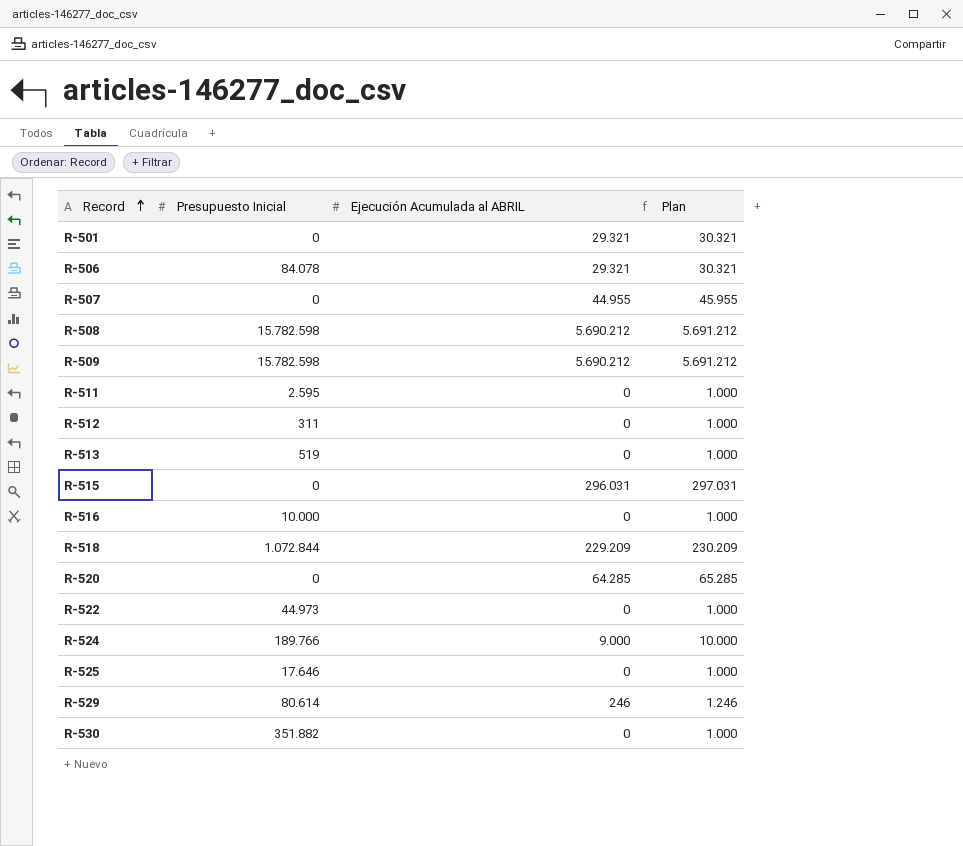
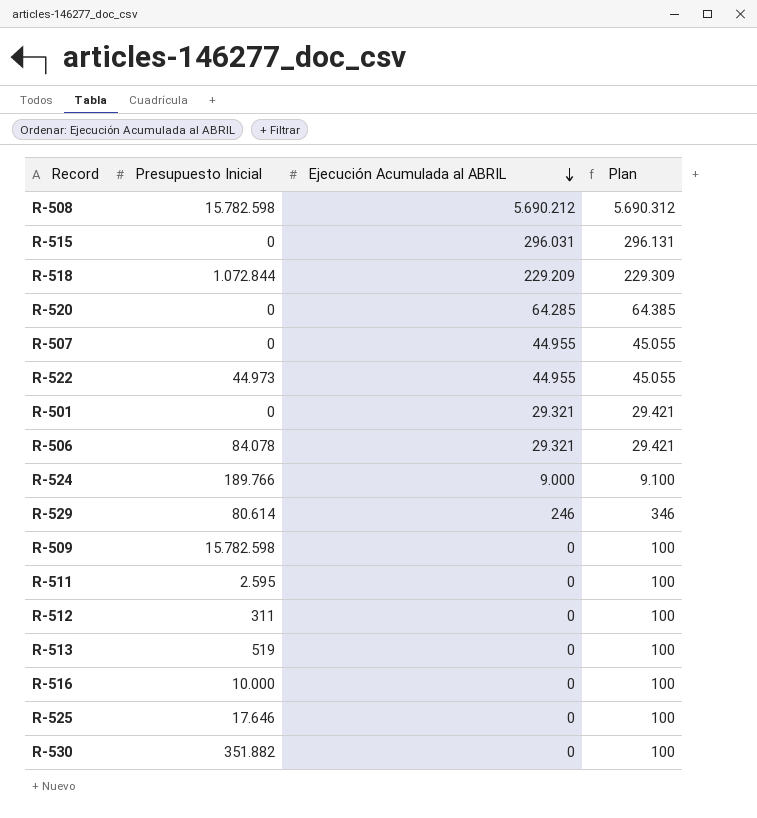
row order: Record ascending -> Ejecución Acumulada al ABRIL descending
column Plan | formula: [Ejecución Acumulada al ABRIL] + 1000 -> [Ejecución Acumulada al ABRIL] + 100
R-522 | Ejecución Acumulada al ABRIL: 0 -> 44.955
R-509 | Ejecución Acumulada al ABRIL: 5.690.212 -> 0

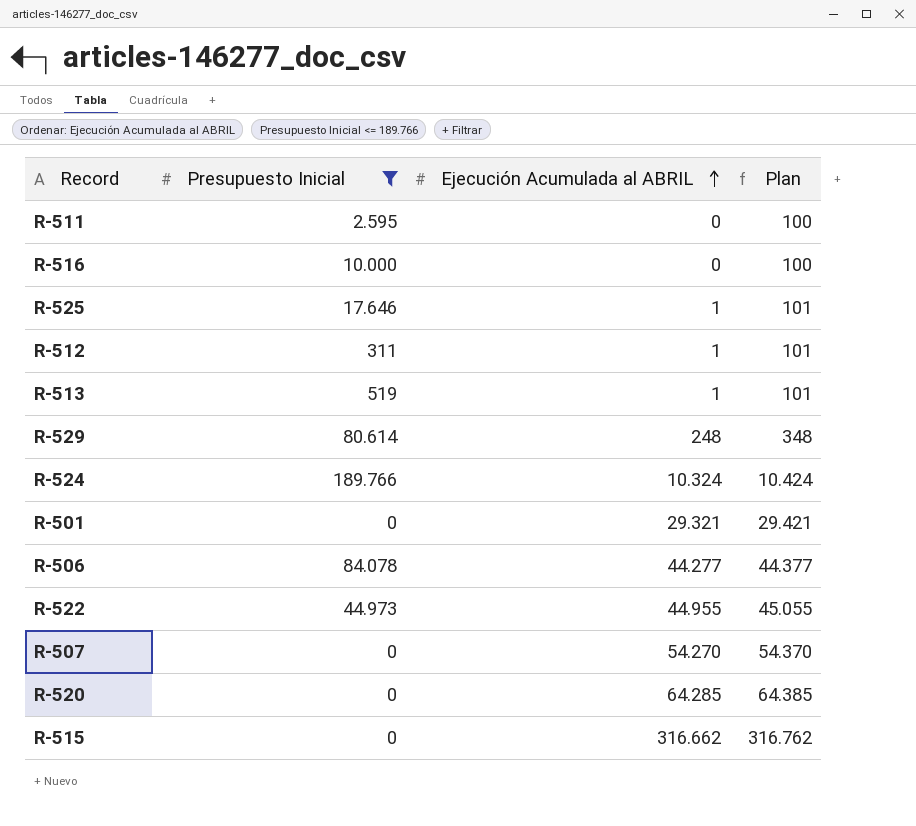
filter: none -> Presupuesto Inicial <= 189.766
row order: Ejecución Acumulada al ABRIL descending -> Ejecución Acumulada al ABRIL ascending
R-525 | Ejecución Acumulada al ABRIL: 0 -> 1
R-525 | Plan: 100 -> 101
R-512 | Ejecución Acumulada al ABRIL: 0 -> 1
R-512 | Plan: 100 -> 101
R-513 | Ejecución Acumulada al ABRIL: 0 -> 1
R-513 | Plan: 100 -> 101
R-529 | Ejecución Acumulada al ABRIL: 246 -> 248
R-529 | Plan: 346 -> 348
R-524 | Ejecución Acumulada al ABRIL: 9.000 -> 10.324
R-524 | Plan: 9.100 -> 10.424
R-506 | Ejecución Acumulada al ABRIL: 29.321 -> 44.277
R-506 | Plan: 29.421 -> 44.377
R-507 | Ejecución Acumulada al ABRIL: 44.955 -> 54.270
R-507 | Plan: 45.055 -> 54.370
R-515 | Ejecución Acumulada al ABRIL: 296.031 -> 316.662
R-515 | Plan: 296.131 -> 316.762

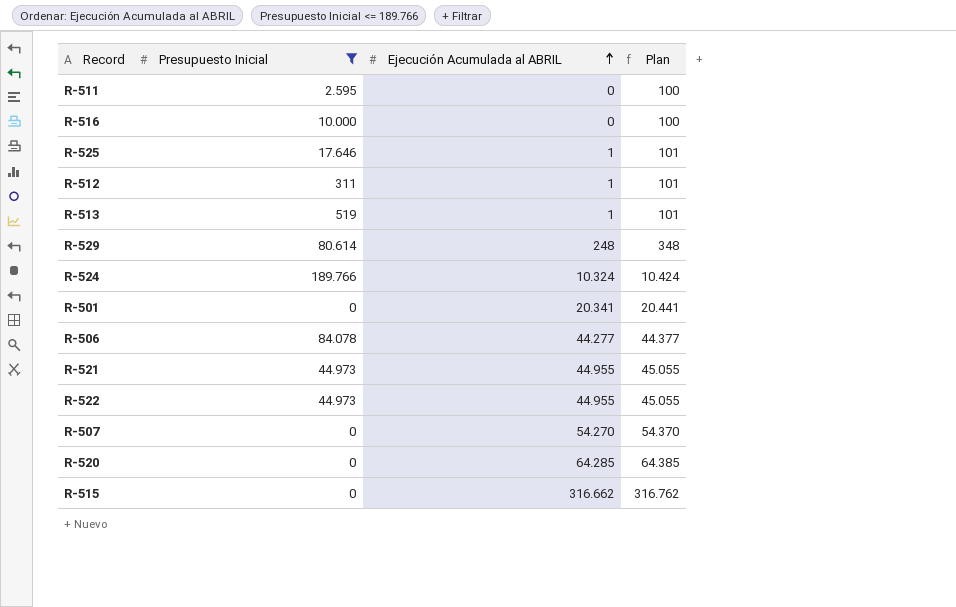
R-501 | Ejecución Acumulada al ABRIL: 29.321 -> 20.341
R-501 | Plan: 29.421 -> 20.441
row R-521: none -> 44.973 | 44.955 | 45.055

